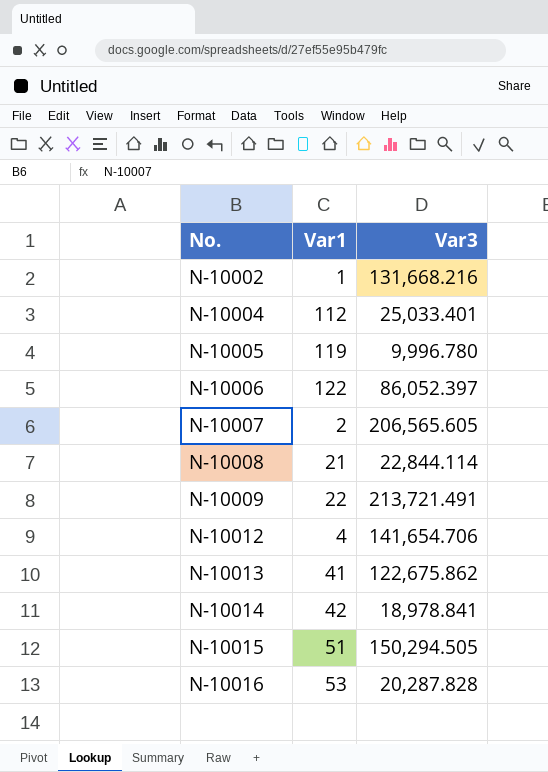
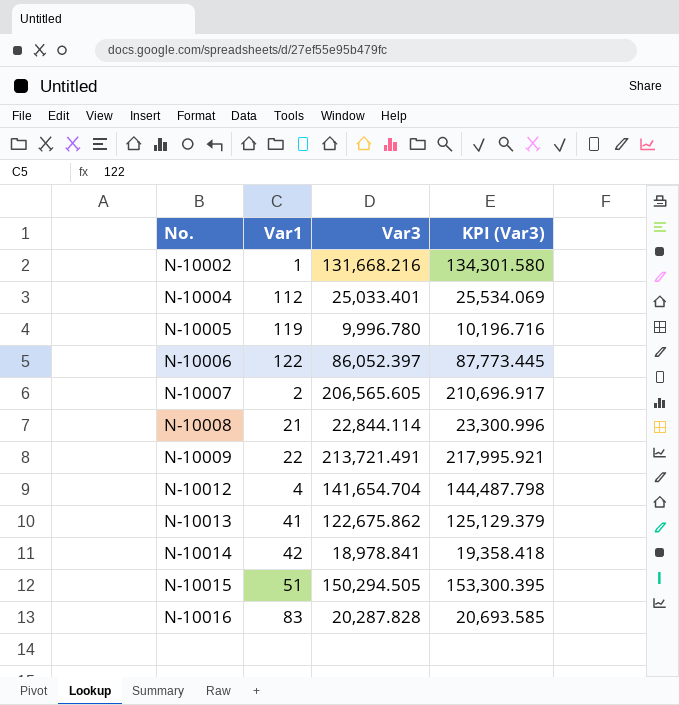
column KPI (Var3) | formula: none -> [Var3] * 1.02
N-10012 | Var3: 141,654.706 -> 141,654.704
N-10016 | Var1: 53 -> 83

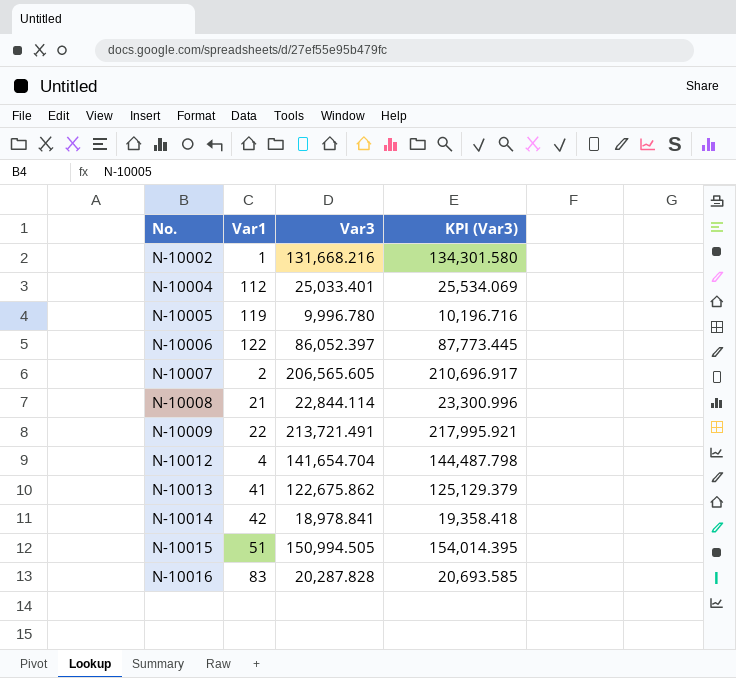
N-10015 | Var3: 150,294.505 -> 150,994.505
N-10015 | KPI (Var3): 153,300.395 -> 154,014.395

